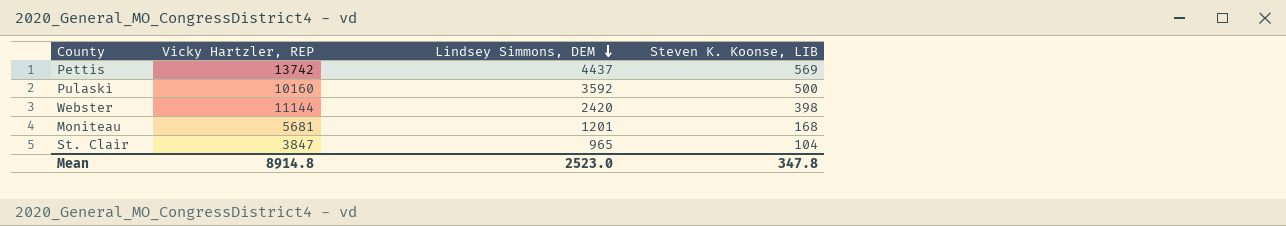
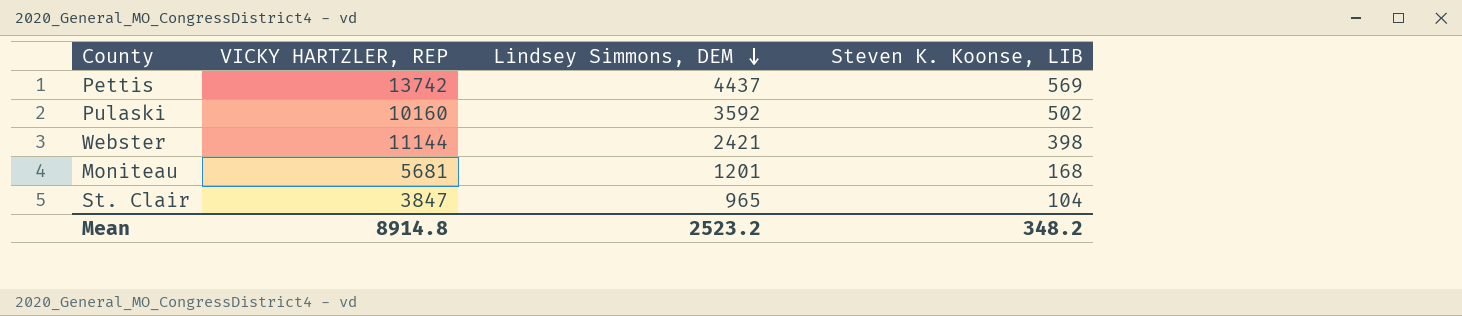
column name: Vicky Hartzler, REP -> VICKY HARTZLER, REP
Pulaski | Steven K. Koonse, LIB: 500 -> 502
Webster | Lindsey Simmons, DEM: 2420 -> 2421
Mean | Lindsey Simmons, DEM: 2523.0 -> 2523.2
Mean | Steven K. Koonse, LIB: 347.8 -> 348.2

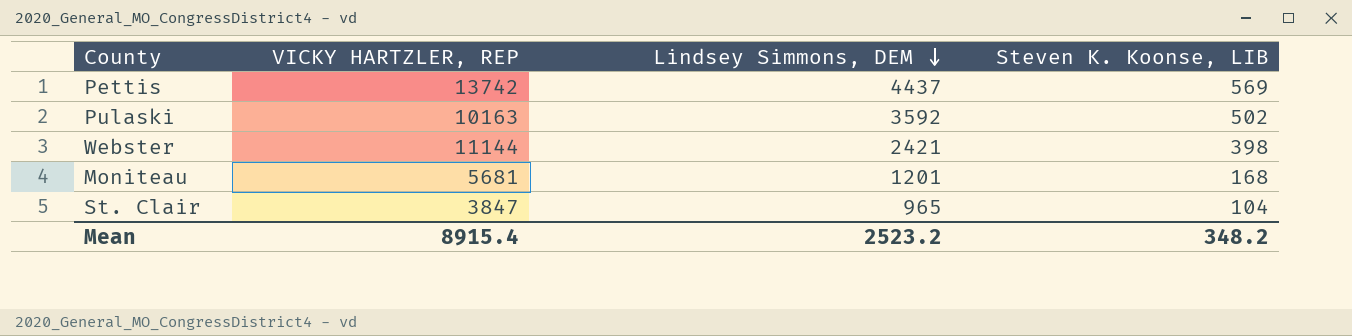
Pulaski | VICKY HARTZLER, REP: 10160 -> 10163
Mean | VICKY HARTZLER, REP: 8914.8 -> 8915.4

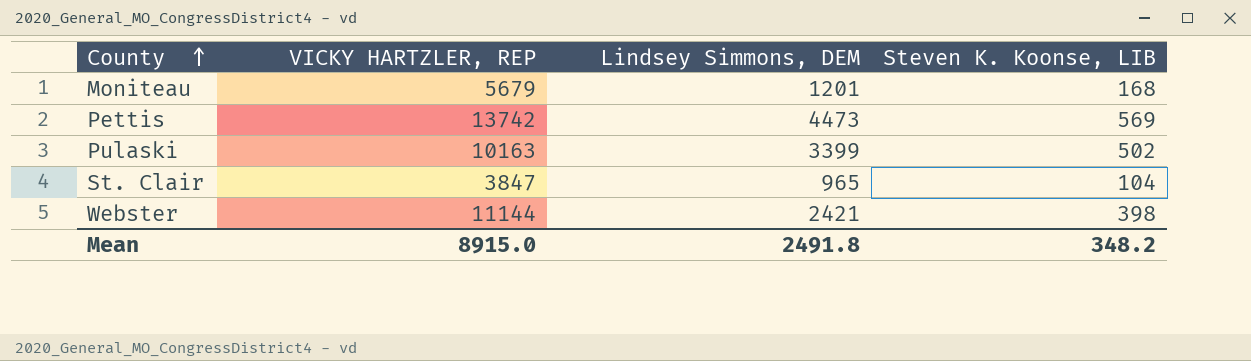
row order: Lindsey Simmons, DEM descending -> County ascending
Moniteau | VICKY HARTZLER, REP: 5681 -> 5679
Pettis | Lindsey Simmons, DEM: 4437 -> 4473
Pulaski | Lindsey Simmons, DEM: 3592 -> 3399
Mean | VICKY HARTZLER, REP: 8915.4 -> 8915.0
Mean | Lindsey Simmons, DEM: 2523.2 -> 2491.8

